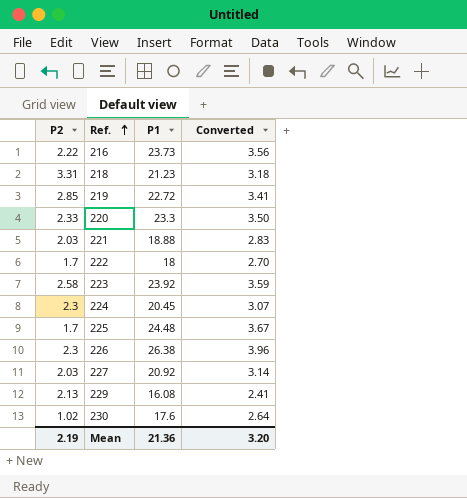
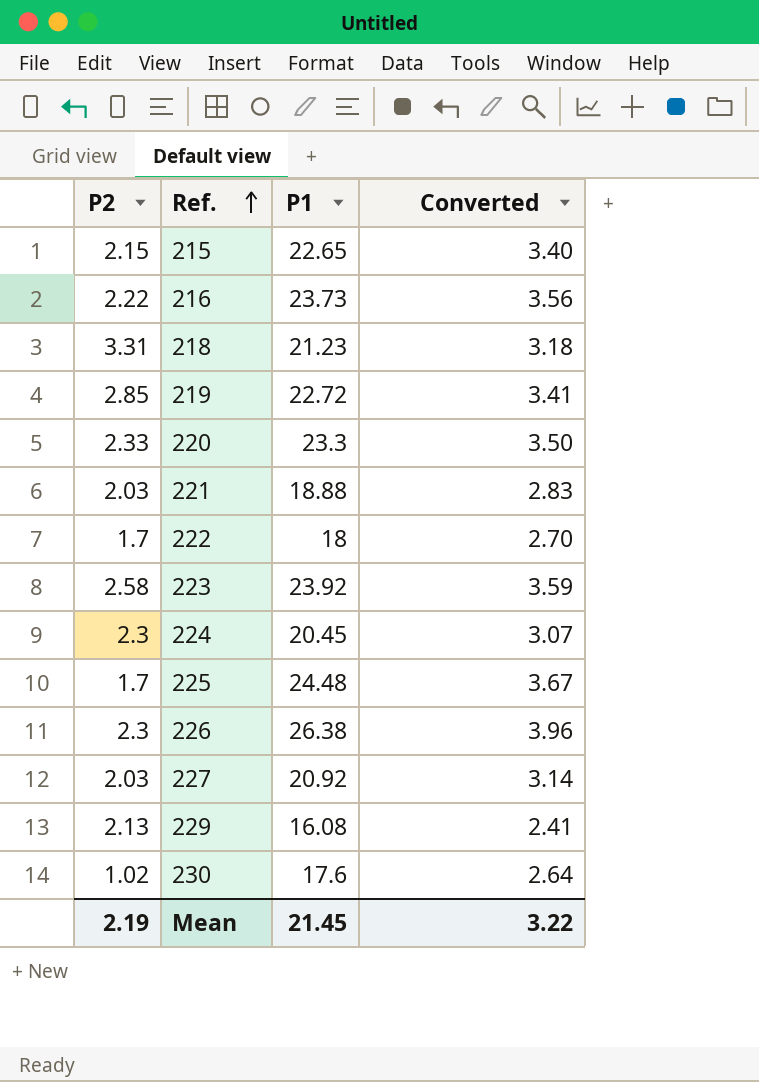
row 215: none -> 2.15 | 22.65 | 3.40
Mean | P1: 21.36 -> 21.45
Mean | Converted: 3.20 -> 3.22

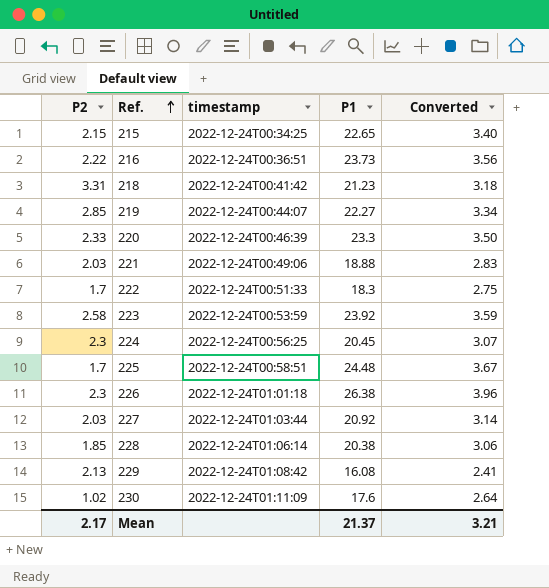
column timestamp | position: none -> 3
219 | P1: 22.72 -> 22.27
219 | Converted: 3.41 -> 3.34
222 | P1: 18 -> 18.3
222 | Converted: 2.70 -> 2.75
row 228: none -> 1.85 | 2022-12-24T01:06:14 | 20.38 | 3.06
Mean | P2: 2.19 -> 2.17
Mean | P1: 21.45 -> 21.37
Mean | Converted: 3.22 -> 3.21

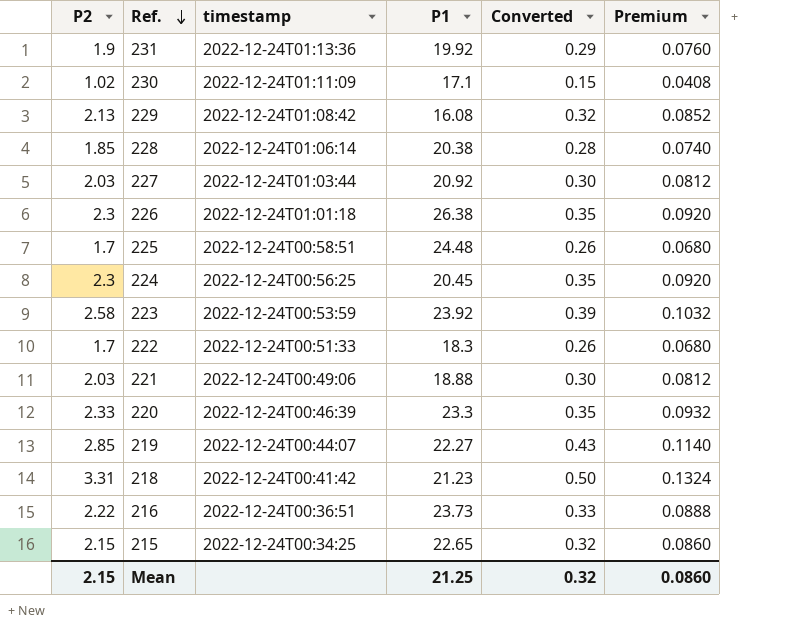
row order: Ref. ascending -> Ref. descending
column Converted | formula: [P1] * 0.15 -> [P2] * 0.15
column Premium | formula: none -> [P2] * 0.04
row 231: none -> 1.9 | 2022-12-24T01:13:36 | 19.92 | 0.29 | 0.0760
230 | P1: 17.6 -> 17.1
Mean | P2: 2.17 -> 2.15
Mean | P1: 21.37 -> 21.25
Mean | Converted: 3.21 -> 0.32

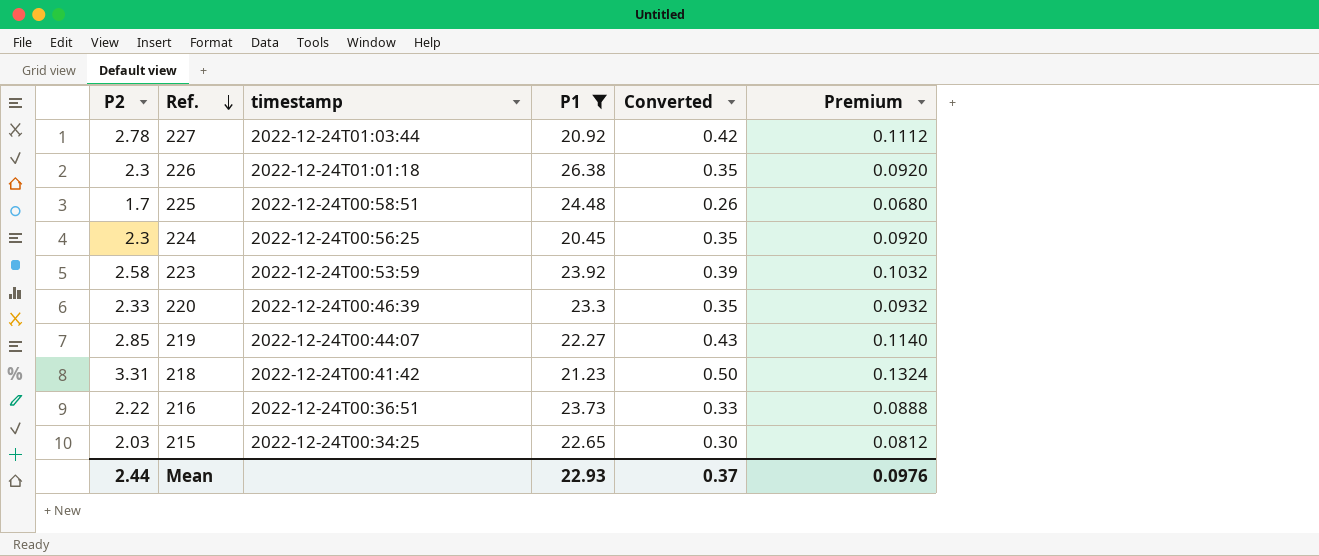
filter: none -> P1 >= 20.45
227 | P2: 2.03 -> 2.78
227 | Converted: 0.30 -> 0.42
227 | Premium: 0.0812 -> 0.1112
215 | P2: 2.15 -> 2.03
215 | Converted: 0.32 -> 0.30
215 | Premium: 0.0860 -> 0.0812
Mean | P2: 2.15 -> 2.44
Mean | P1: 21.25 -> 22.93
Mean | Converted: 0.32 -> 0.37
Mean | Premium: 0.0860 -> 0.0976

